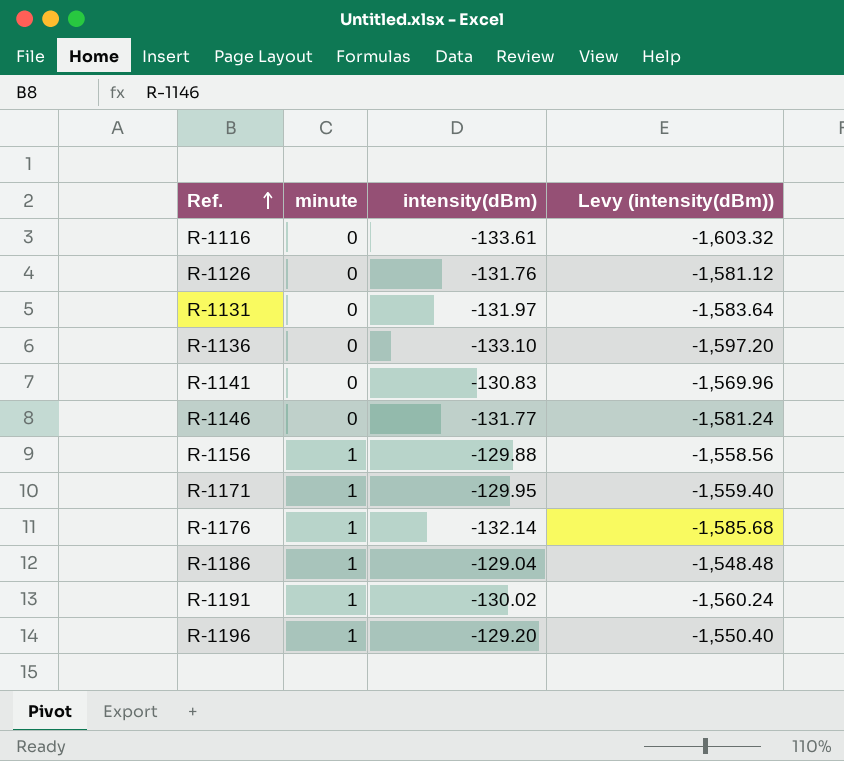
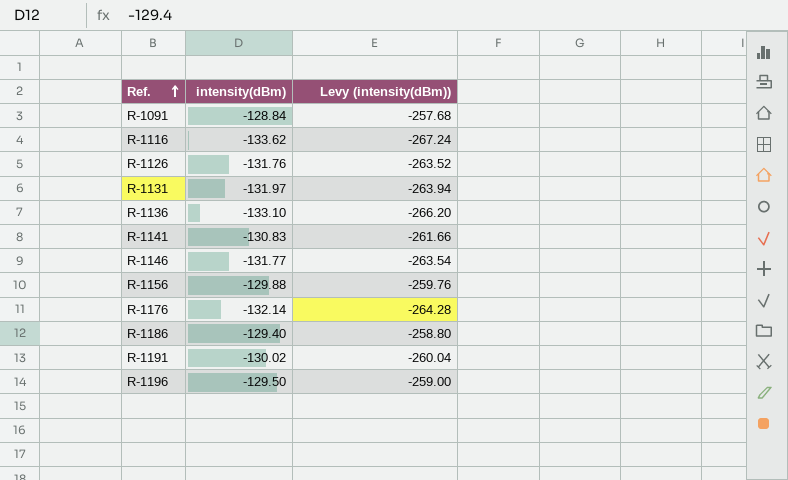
column minute | position: 2 -> none
column Levy (intensity(dBm)) | formula: [intensity(dBm)] * 12 -> [intensity(dBm)] * 2
row R-1171: 1 | -129.95 | -1,559.40 -> none
row R-1091: none -> -128.84 | -257.68
R-1116 | intensity(dBm): -133.61 -> -133.62
R-1186 | intensity(dBm): -129.04 -> -129.40
R-1196 | intensity(dBm): -129.20 -> -129.50

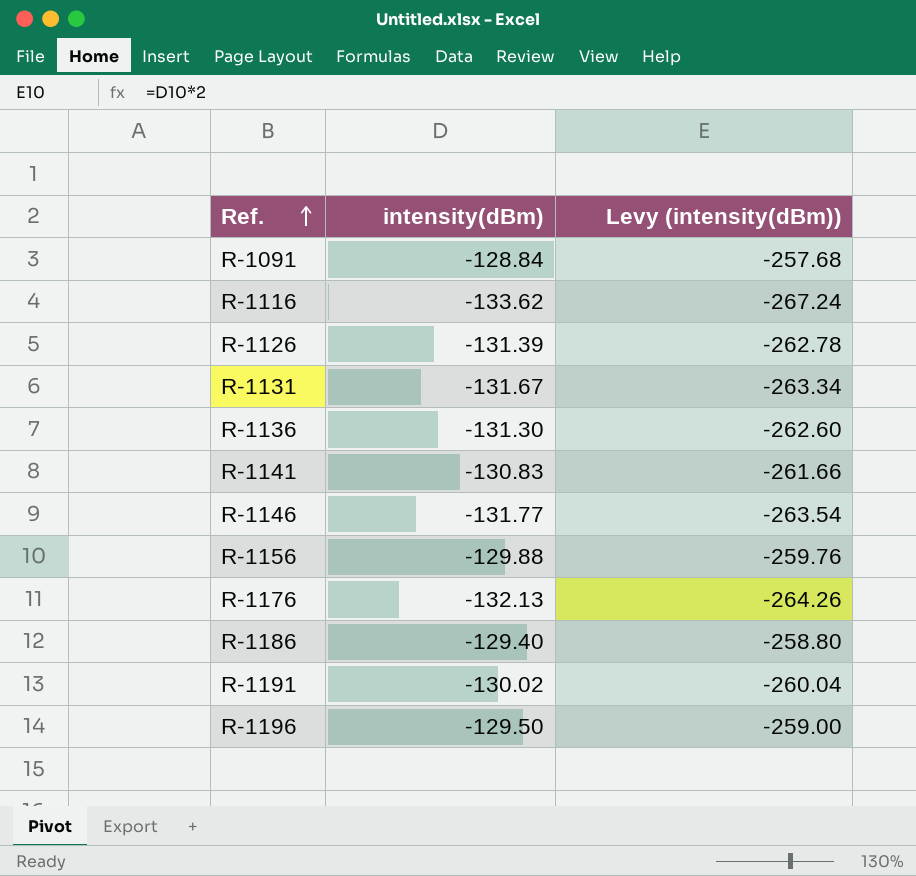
R-1126 | intensity(dBm): -131.76 -> -131.39
R-1126 | Levy (intensity(dBm)): -263.52 -> -262.78
R-1131 | intensity(dBm): -131.97 -> -131.67
R-1131 | Levy (intensity(dBm)): -263.94 -> -263.34
R-1136 | intensity(dBm): -133.10 -> -131.30
R-1136 | Levy (intensity(dBm)): -266.20 -> -262.60
R-1176 | intensity(dBm): -132.14 -> -132.13
R-1176 | Levy (intensity(dBm)): -264.28 -> -264.26

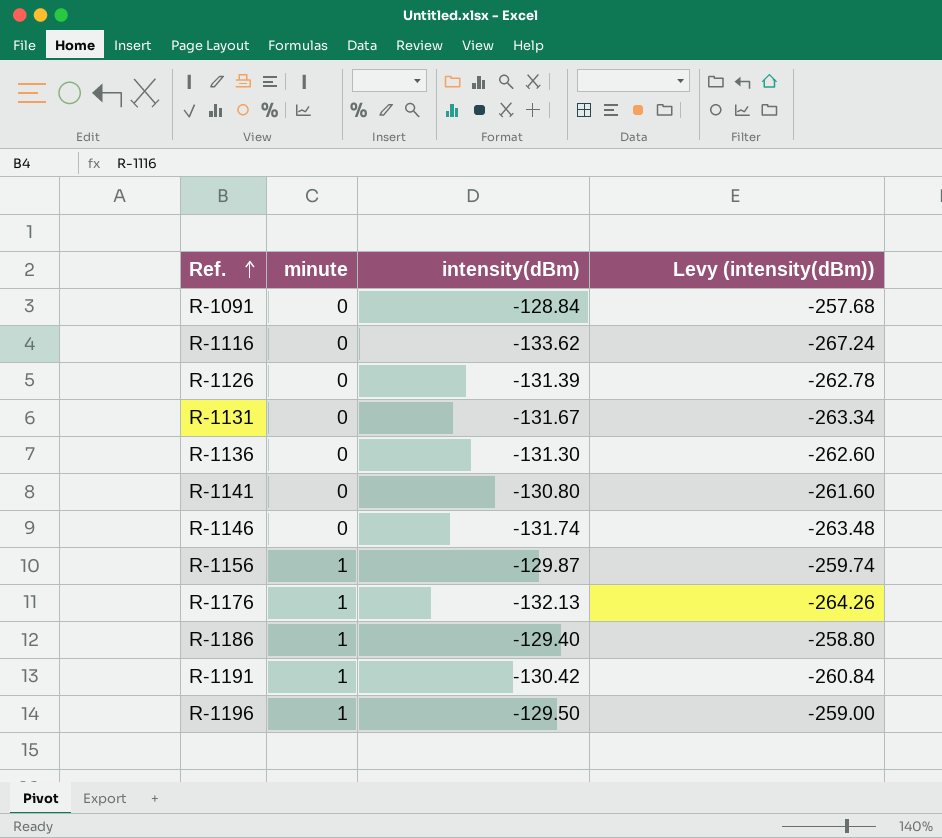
column minute | position: none -> 2
R-1141 | intensity(dBm): -130.83 -> -130.80
R-1141 | Levy (intensity(dBm)): -261.66 -> -261.60
R-1146 | intensity(dBm): -131.77 -> -131.74
R-1146 | Levy (intensity(dBm)): -263.54 -> -263.48
R-1156 | intensity(dBm): -129.88 -> -129.87
R-1156 | Levy (intensity(dBm)): -259.76 -> -259.74
R-1191 | intensity(dBm): -130.02 -> -130.42
R-1191 | Levy (intensity(dBm)): -260.04 -> -260.84

